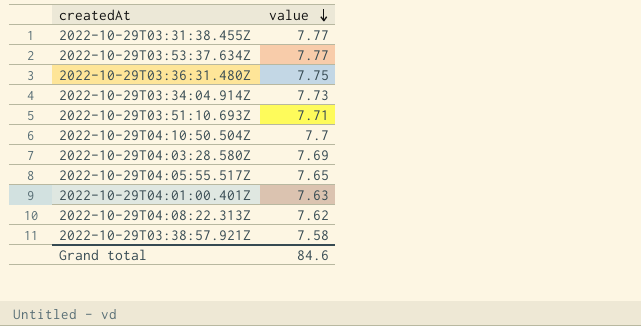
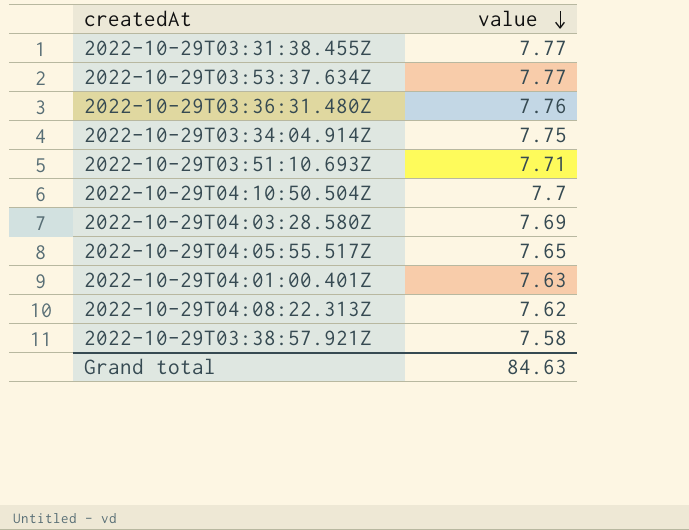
2022-10-29T03:36:31.480Z | value: 7.75 -> 7.76
2022-10-29T03:34:04.914Z | value: 7.73 -> 7.75
Grand total | value: 84.6 -> 84.63

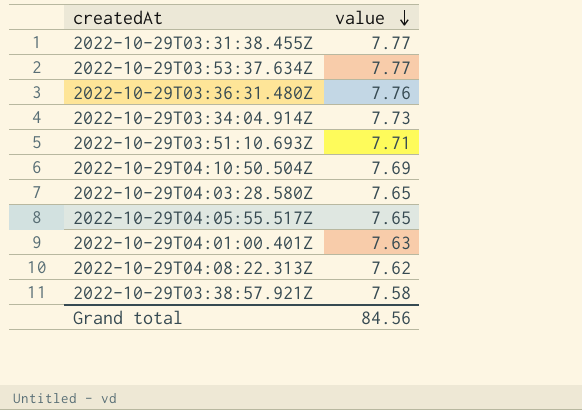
2022-10-29T03:34:04.914Z | value: 7.75 -> 7.73
2022-10-29T04:10:50.504Z | value: 7.7 -> 7.69
2022-10-29T04:03:28.580Z | value: 7.69 -> 7.65
Grand total | value: 84.63 -> 84.56

